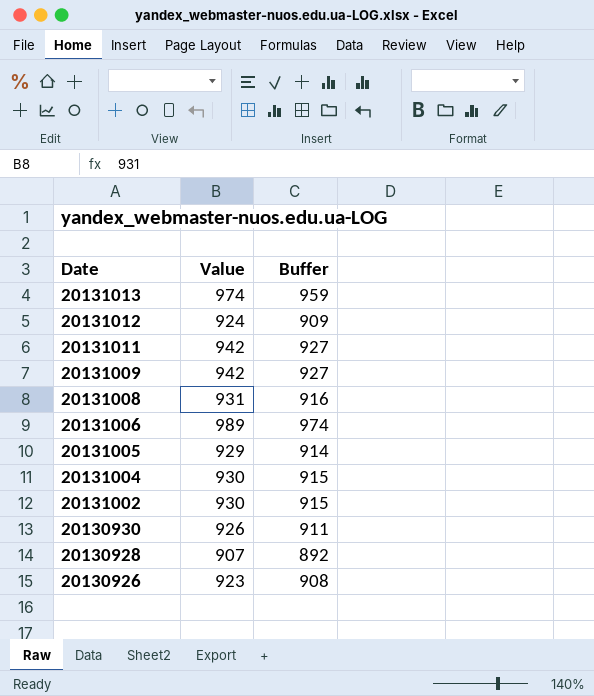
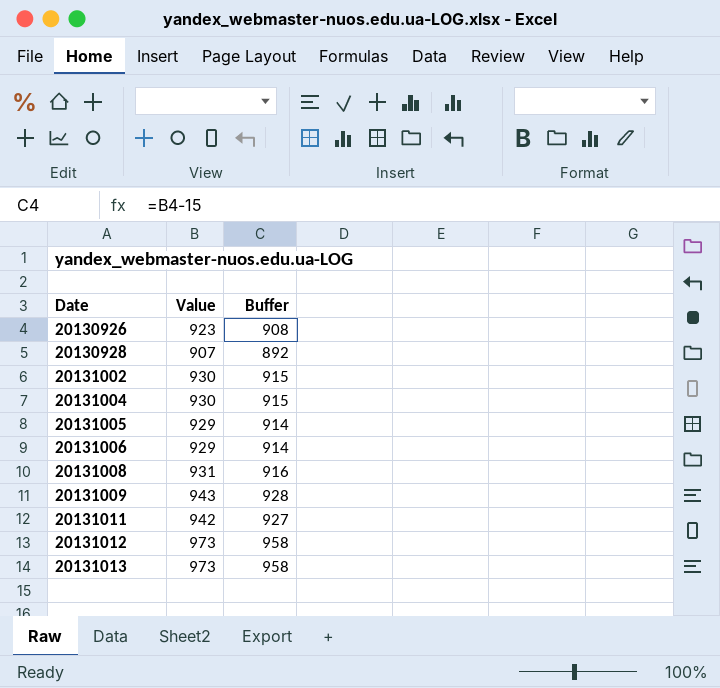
row order: Date descending -> Date ascending
row 20130930: 926 | 911 -> none
20131006 | Value: 989 -> 929
20131006 | Buffer: 974 -> 914
20131009 | Value: 942 -> 943
20131009 | Buffer: 927 -> 928
20131012 | Value: 924 -> 973
20131012 | Buffer: 909 -> 958
20131013 | Value: 974 -> 973
20131013 | Buffer: 959 -> 958

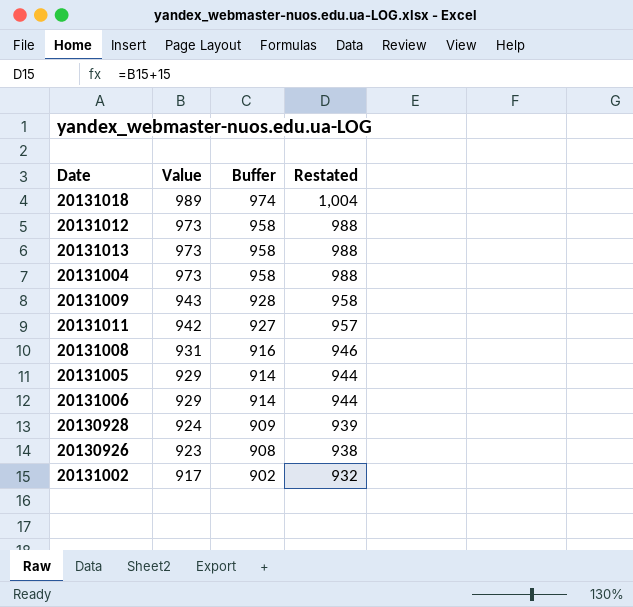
row order: Date ascending -> Value descending
column Restated | formula: none -> [Value] + 15
row 20131018: none -> 989 | 974 | 1,004
20131004 | Value: 930 -> 973
20131004 | Buffer: 915 -> 958
20130928 | Value: 907 -> 924
20130928 | Buffer: 892 -> 909
20131002 | Value: 930 -> 917
20131002 | Buffer: 915 -> 902

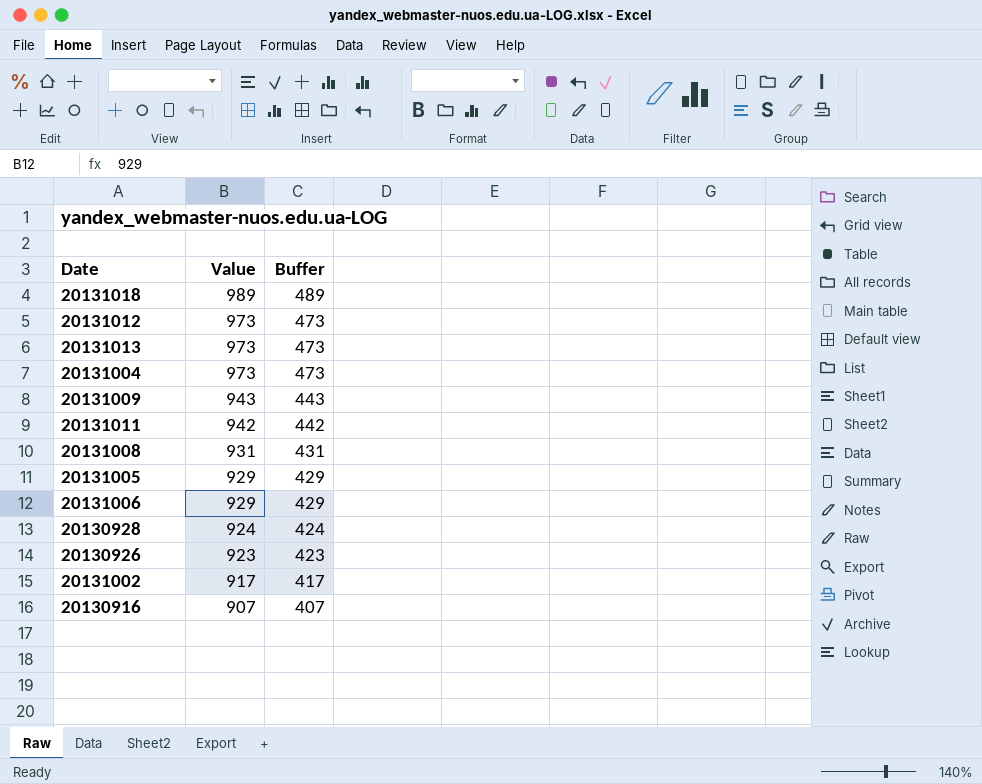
column Restated | formula: [Value] + 15 -> none
column Buffer | formula: [Value] - 15 -> [Value] - 500
row 20130916: none -> 907 | 407

